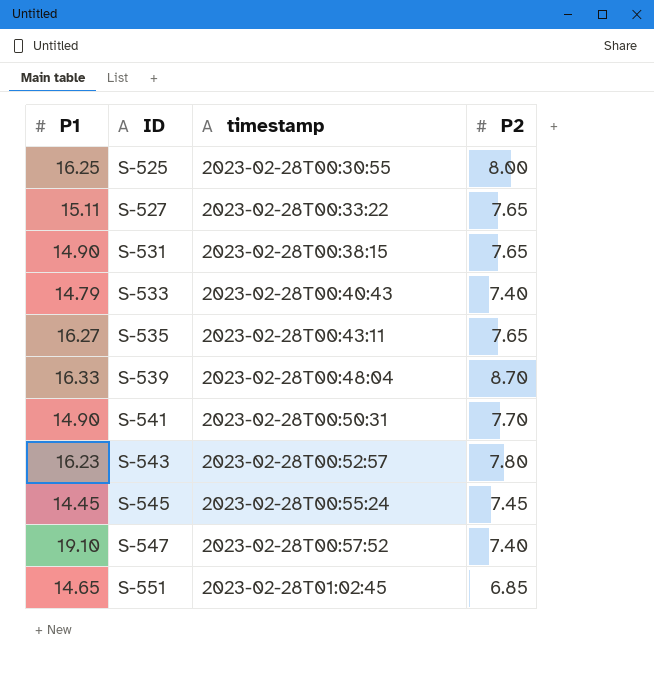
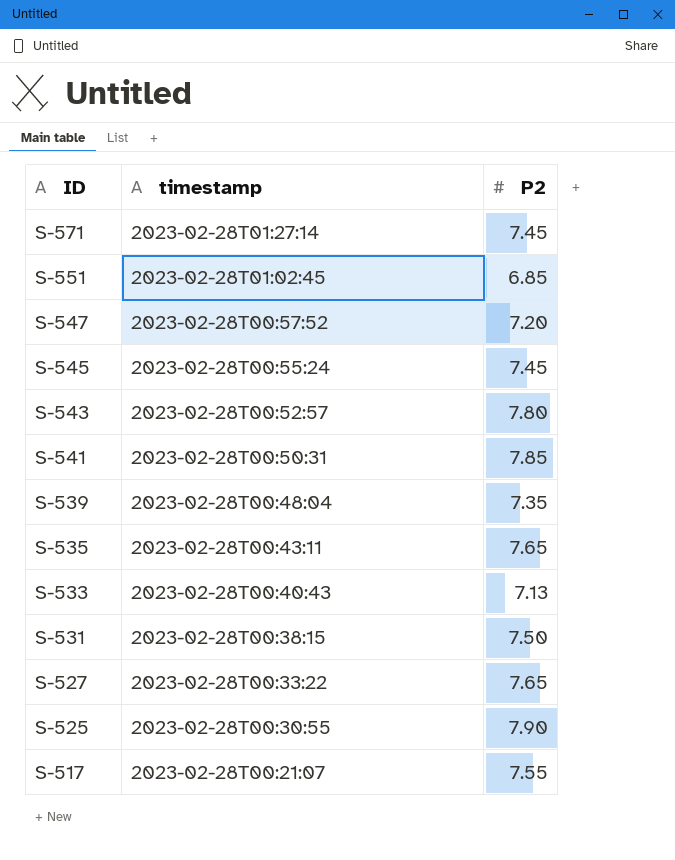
row order: ID ascending -> ID descending
column P1 | position: 1 -> none
row S-571: none -> 2023-02-28T01:27:14 | 7.45
S-547 | P2: 7.40 -> 7.20
S-541 | P2: 7.70 -> 7.85
S-539 | P2: 8.70 -> 7.35
S-533 | P2: 7.40 -> 7.13
S-531 | P2: 7.65 -> 7.50
S-525 | P2: 8.00 -> 7.90
row S-517: none -> 2023-02-28T00:21:07 | 7.55

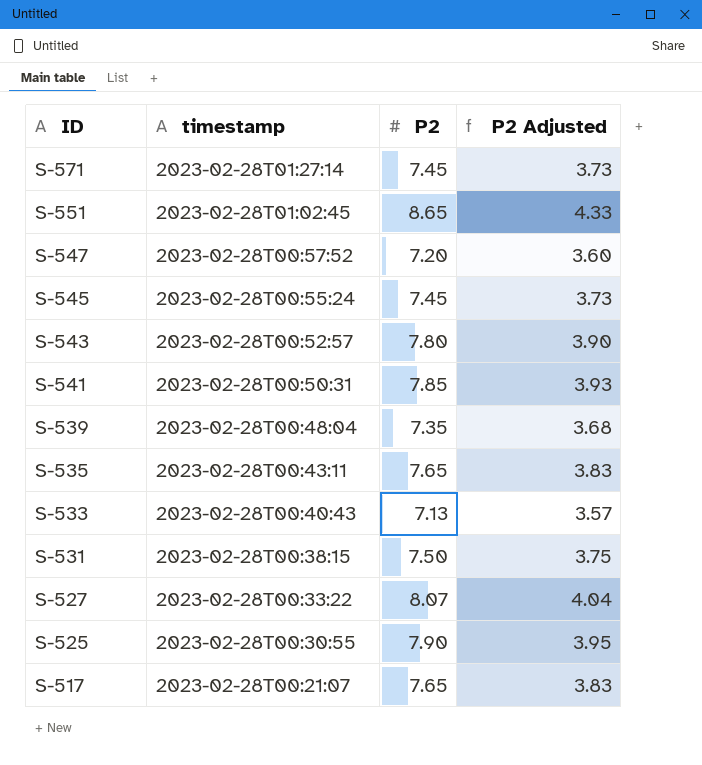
column P2 Adjusted | formula: none -> [P2] * 0.5
S-551 | P2: 6.85 -> 8.65
S-527 | P2: 7.65 -> 8.07
S-517 | P2: 7.55 -> 7.65

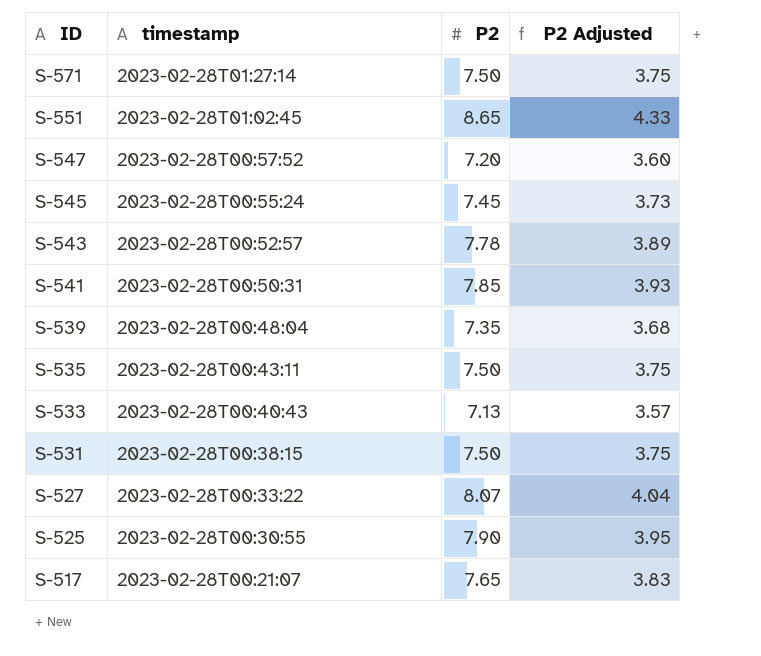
S-571 | P2: 7.45 -> 7.50
S-571 | P2 Adjusted: 3.73 -> 3.75
S-543 | P2: 7.80 -> 7.78
S-543 | P2 Adjusted: 3.90 -> 3.89
S-535 | P2: 7.65 -> 7.50
S-535 | P2 Adjusted: 3.83 -> 3.75

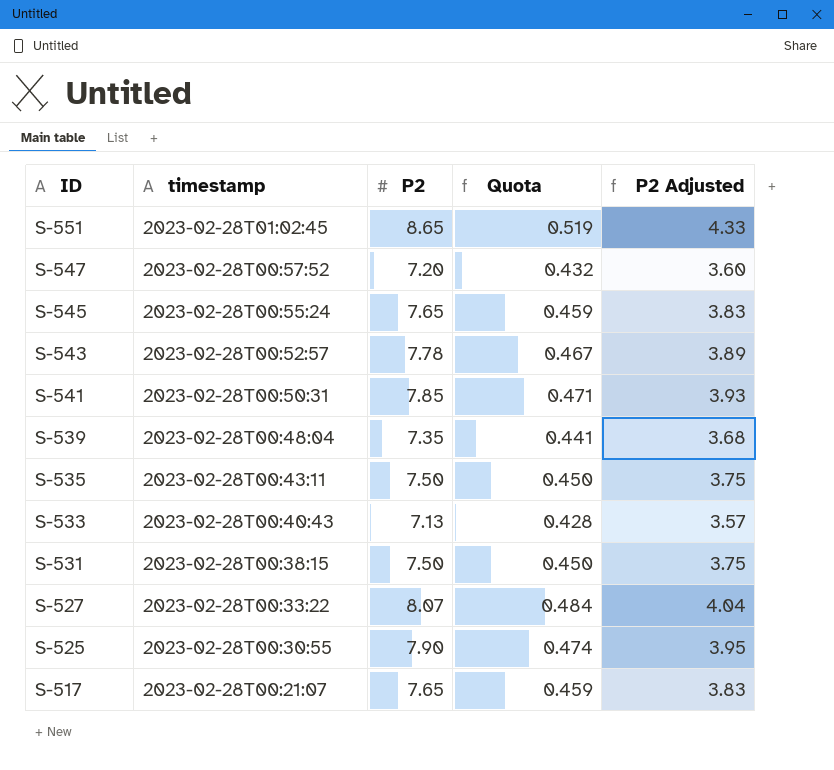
column Quota | formula: none -> [P2] * 0.06
row S-571: 2023-02-28T01:27:14 | 7.50 | 3.75 -> none
S-545 | P2: 7.45 -> 7.65
S-545 | P2 Adjusted: 3.73 -> 3.83

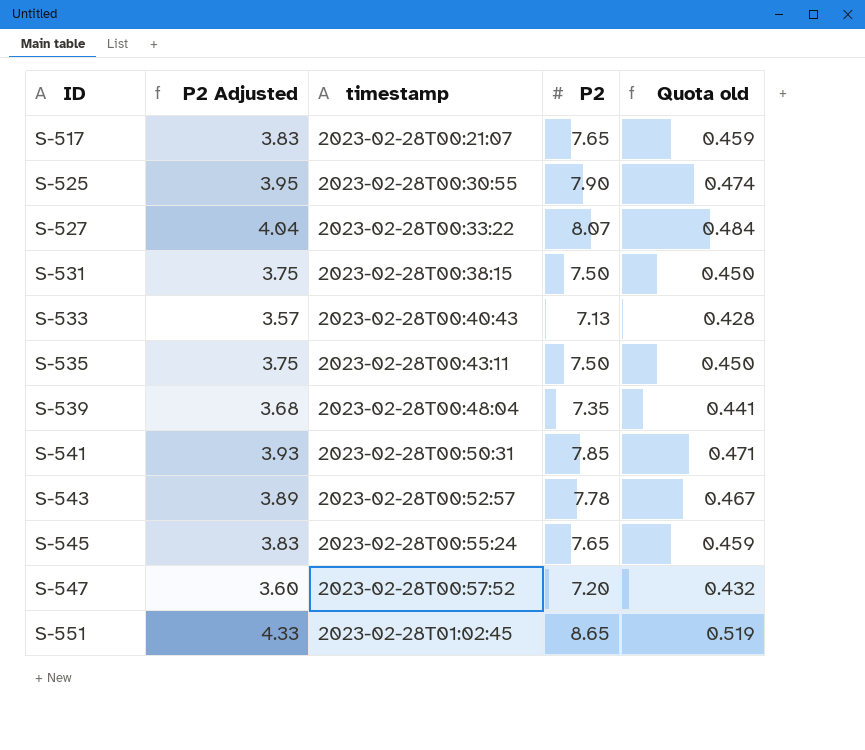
row order: ID descending -> ID ascending
column P2 Adjusted | position: 5 -> 2
column name: Quota -> Quota old

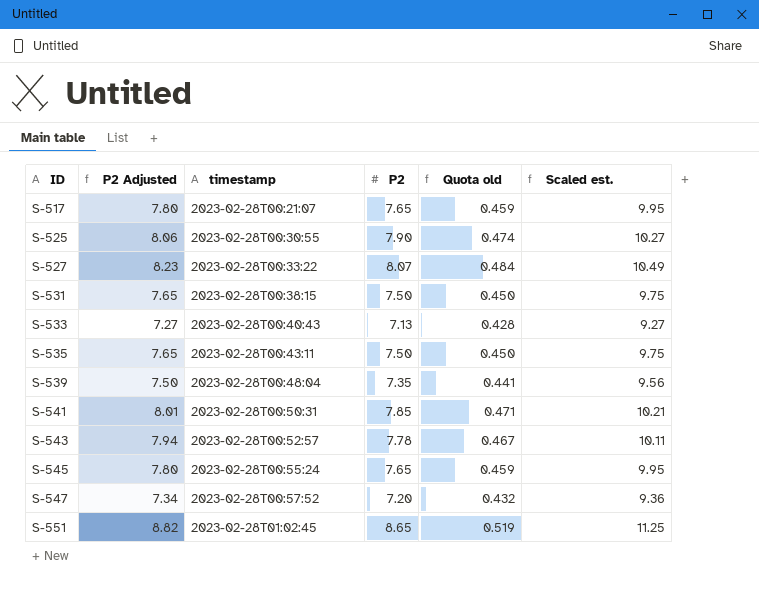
column P2 Adjusted | formula: [P2] * 0.5 -> [P2] * 1.02
column Scaled est. | formula: none -> [P2] * 1.3

